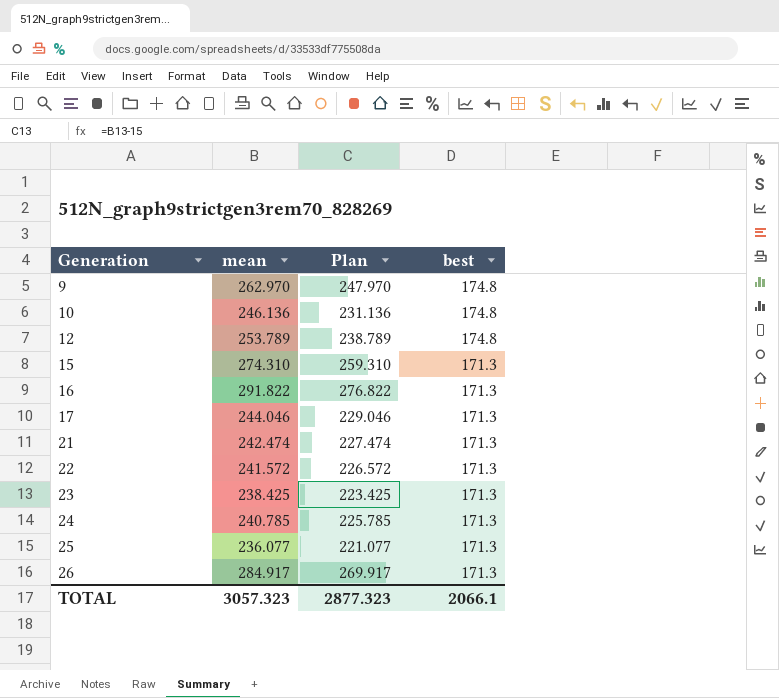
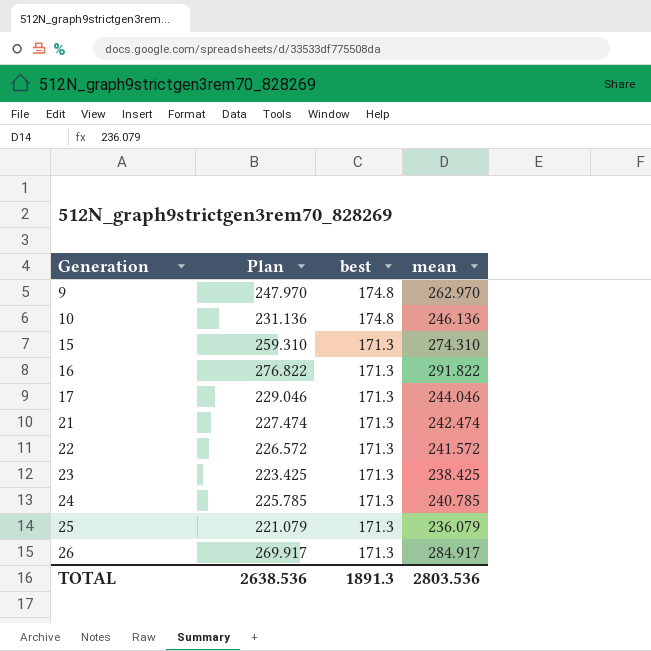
column mean | position: 2 -> 4
row 12: 253.789 | 238.789 | 174.8 -> none
25 | Plan: 221.077 -> 221.079
25 | mean: 236.077 -> 236.079
TOTAL | Plan: 2877.323 -> 2638.536
TOTAL | best: 2066.1 -> 1891.3
TOTAL | mean: 3057.323 -> 2803.536

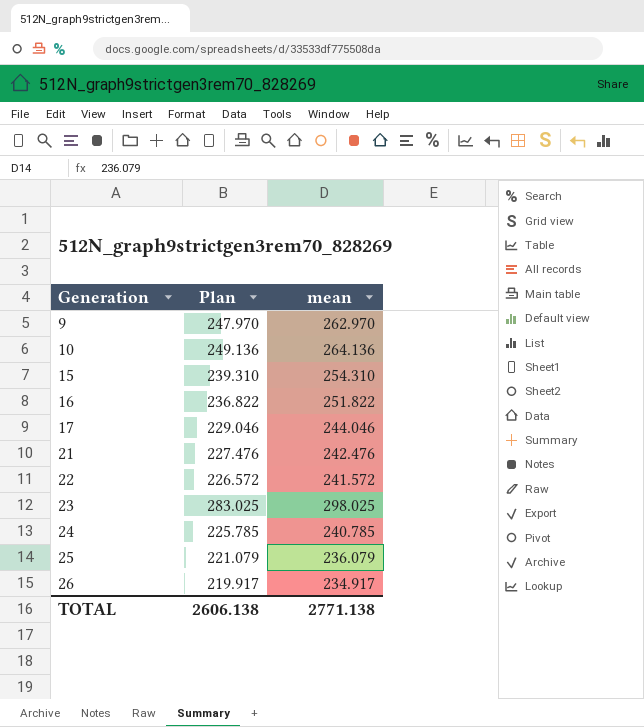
column best | position: 3 -> none
10 | Plan: 231.136 -> 249.136
10 | mean: 246.136 -> 264.136
15 | Plan: 259.310 -> 239.310
15 | mean: 274.310 -> 254.310
16 | Plan: 276.822 -> 236.822
16 | mean: 291.822 -> 251.822
21 | Plan: 227.474 -> 227.476
21 | mean: 242.474 -> 242.476
23 | Plan: 223.425 -> 283.025
23 | mean: 238.425 -> 298.025
26 | Plan: 269.917 -> 219.917
26 | mean: 284.917 -> 234.917
TOTAL | Plan: 2638.536 -> 2606.138
TOTAL | mean: 2803.536 -> 2771.138

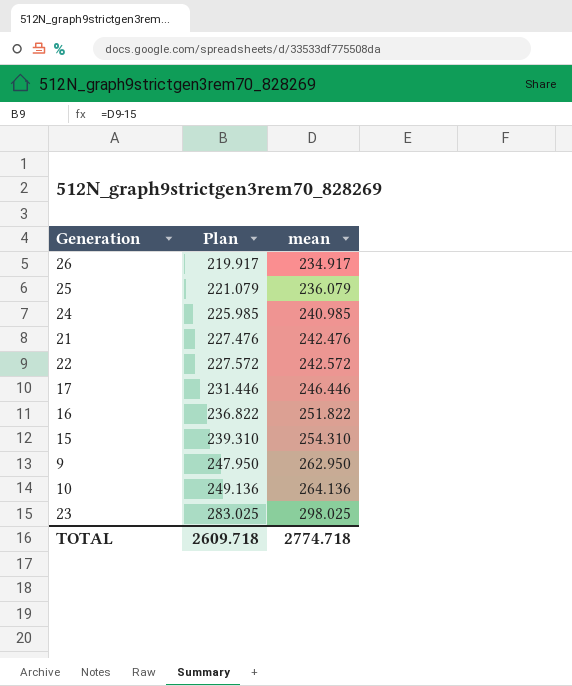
row order: Generation ascending -> Plan ascending
24 | Plan: 225.785 -> 225.985
24 | mean: 240.785 -> 240.985
22 | Plan: 226.572 -> 227.572
22 | mean: 241.572 -> 242.572
17 | Plan: 229.046 -> 231.446
17 | mean: 244.046 -> 246.446
9 | Plan: 247.970 -> 247.950
9 | mean: 262.970 -> 262.950
TOTAL | Plan: 2606.138 -> 2609.718
TOTAL | mean: 2771.138 -> 2774.718

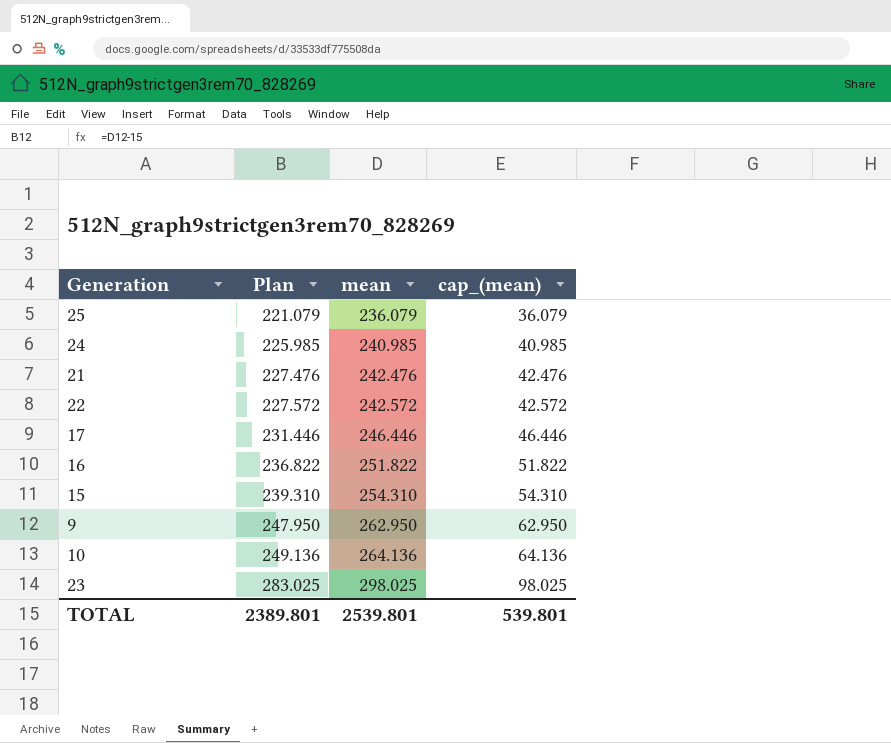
column cap_(mean) | formula: none -> [mean] - 200
row 26: 219.917 | 234.917 -> none
TOTAL | Plan: 2609.718 -> 2389.801
TOTAL | mean: 2774.718 -> 2539.801

